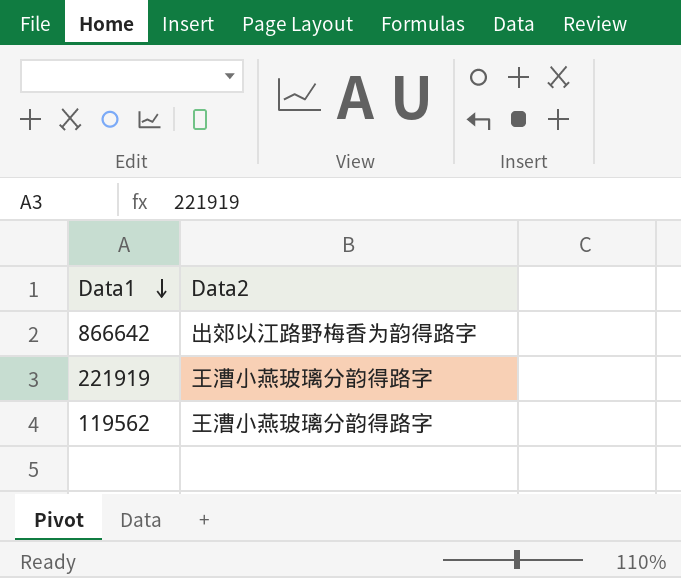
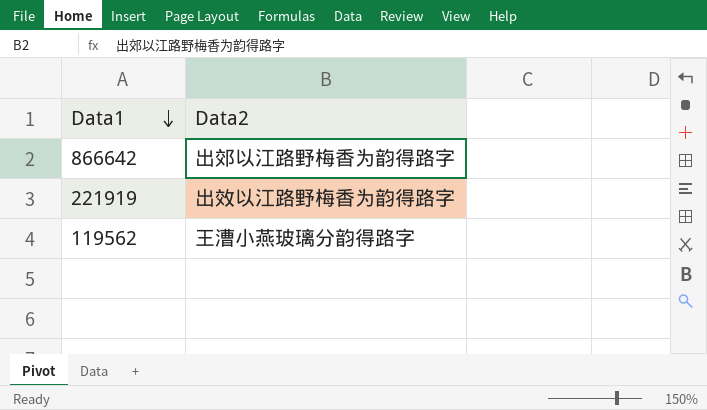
221919 | Data2: 王漕小燕玻璃分韵得路字 -> 出效以江路野梅香为韵得路字

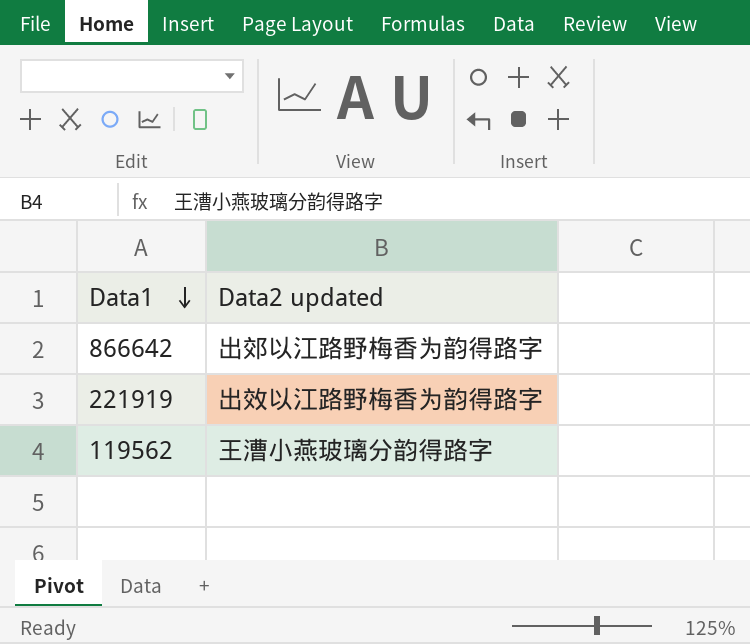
column name: Data2 -> Data2 updated

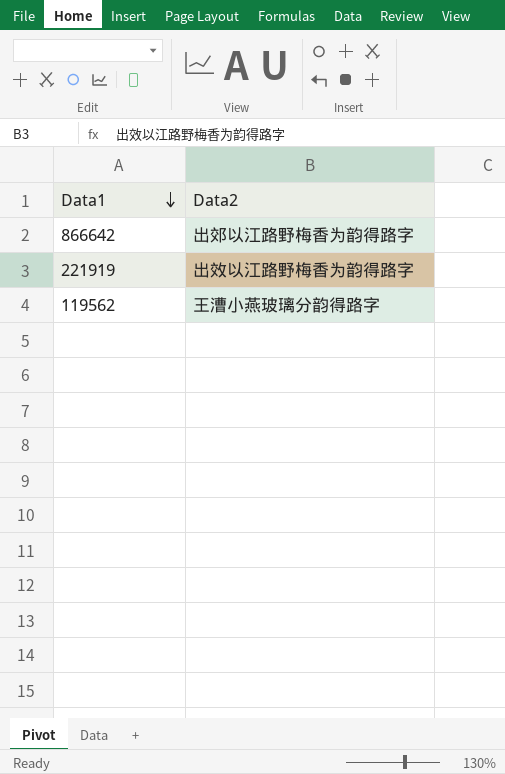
column name: Data2 updated -> Data2

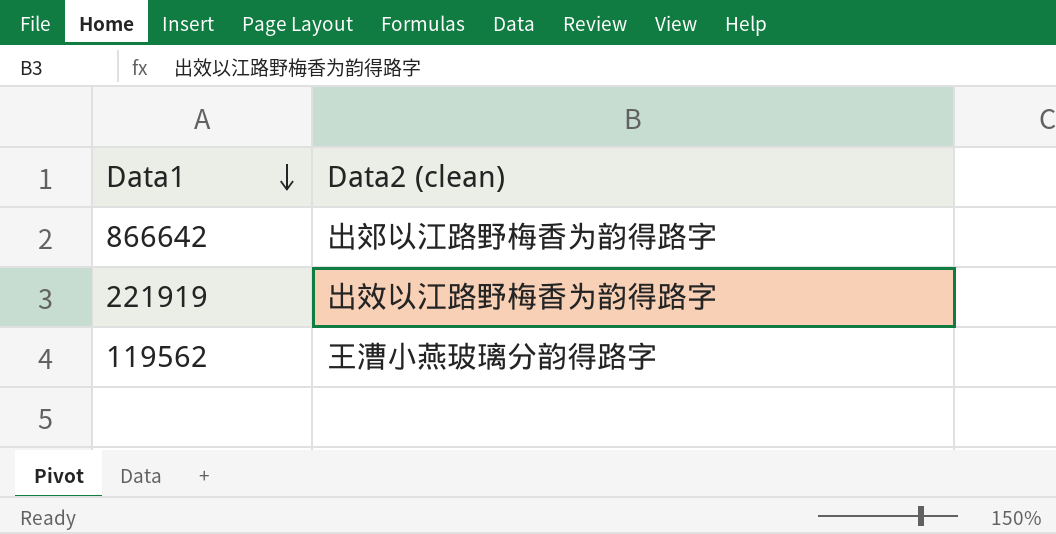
column name: Data2 -> Data2 (clean)

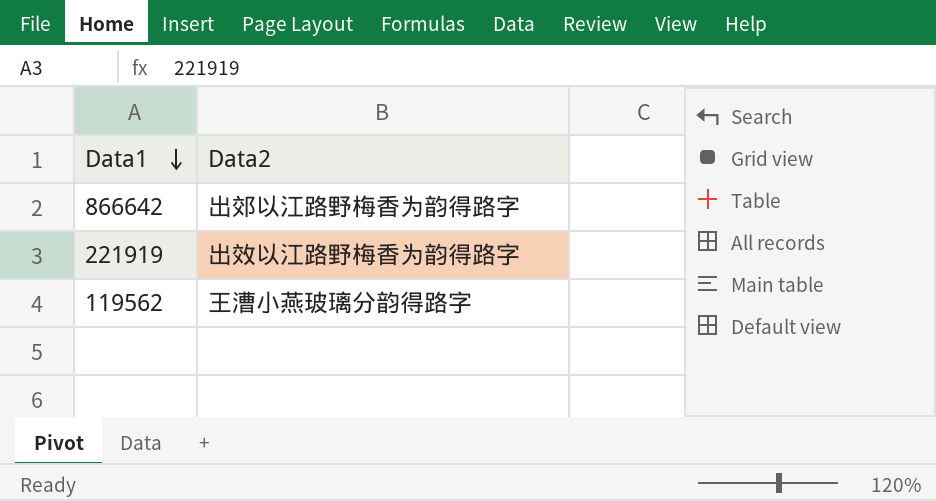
column name: Data2 (clean) -> Data2

